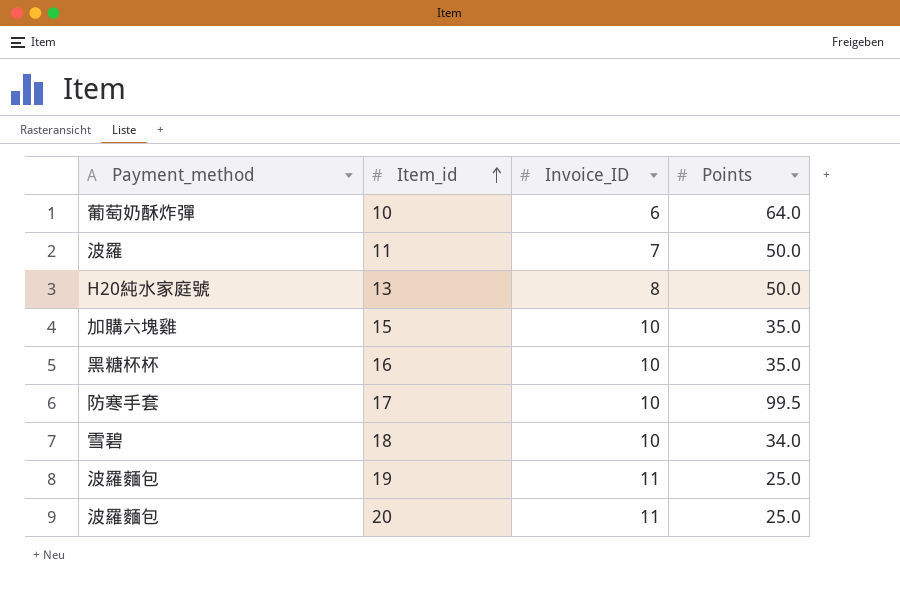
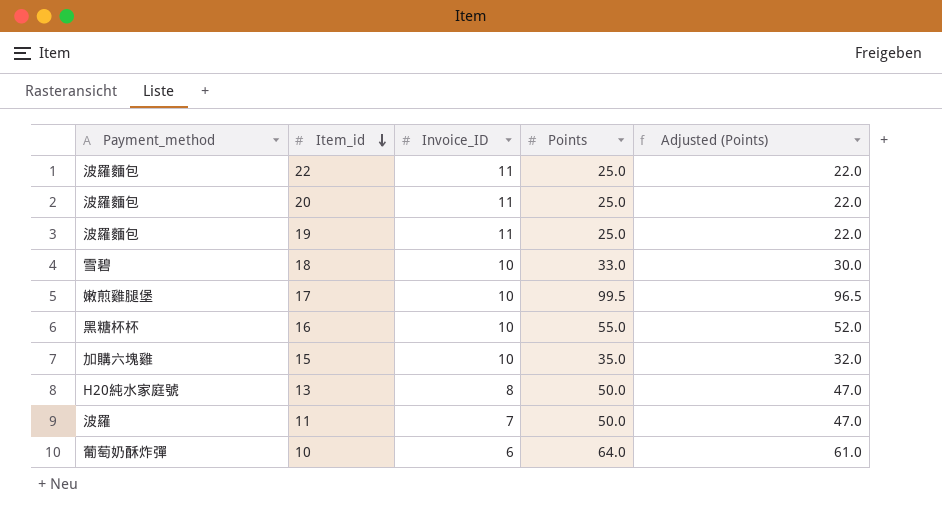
row order: Item_id ascending -> Item_id descending
column Adjusted (Points) | formula: none -> [Points] - 3
row 22: none -> 波羅麵包 | 11 | 25.0 | 22.0
18 | Points: 34.0 -> 33.0
17 | Payment_method: 防寒手套 -> 嫩煎雞腿堡
16 | Points: 35.0 -> 55.0

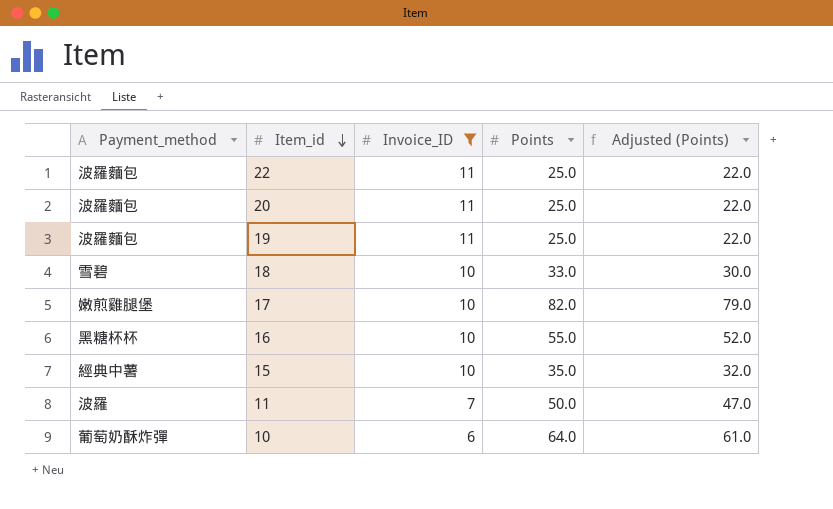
filter: none -> Invoice_ID != 8
17 | Points: 99.5 -> 82.0
17 | Adjusted (Points): 96.5 -> 79.0
15 | Payment_method: 加購六塊雞 -> 經典中薯

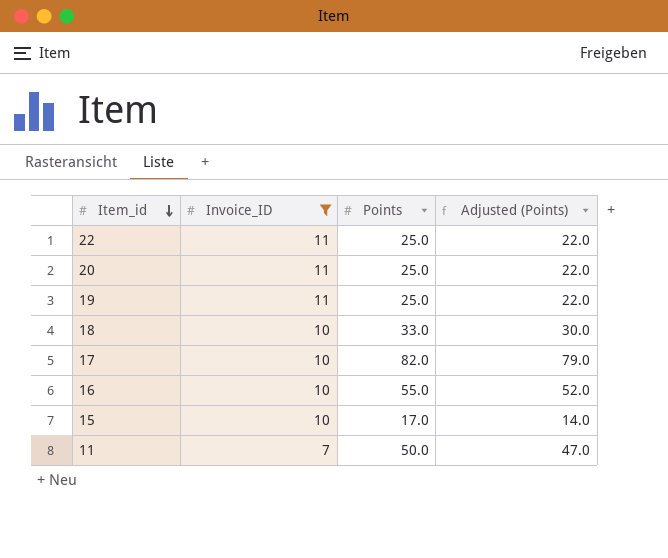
column Payment_method | position: 1 -> none
row 10: 葡萄奶酥炸彈 | 6 | 64.0 | 61.0 -> none
15 | Points: 35.0 -> 17.0
15 | Adjusted (Points): 32.0 -> 14.0

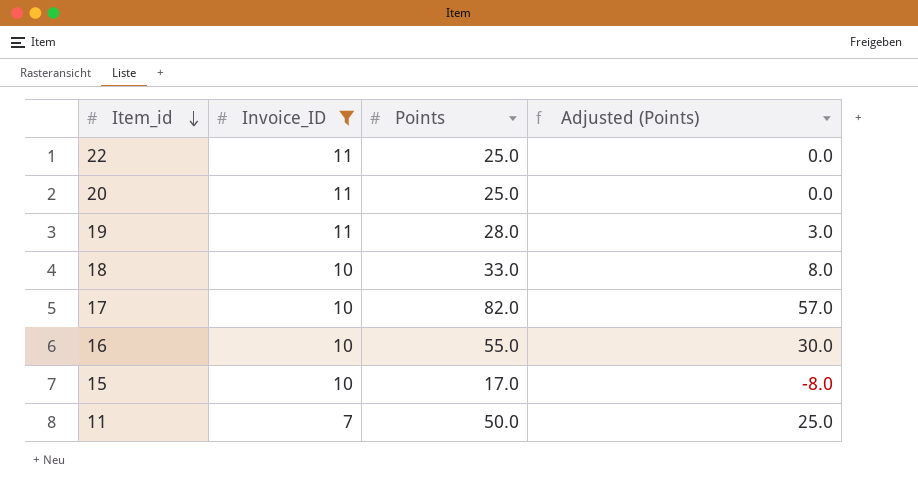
column Adjusted (Points) | formula: [Points] - 3 -> [Points] - 25
19 | Points: 25.0 -> 28.0

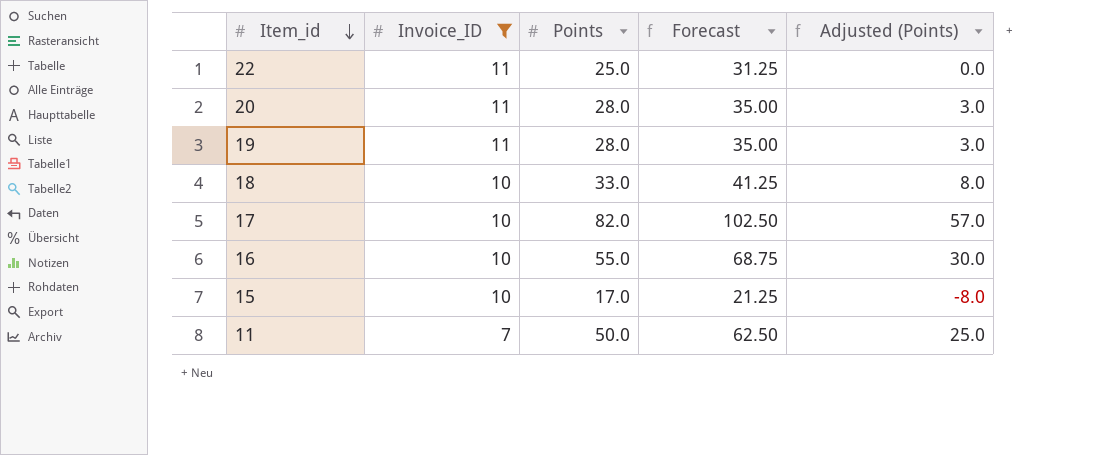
column Forecast | formula: none -> [Points] * 1.25
20 | Points: 25.0 -> 28.0
20 | Adjusted (Points): 0.0 -> 3.0

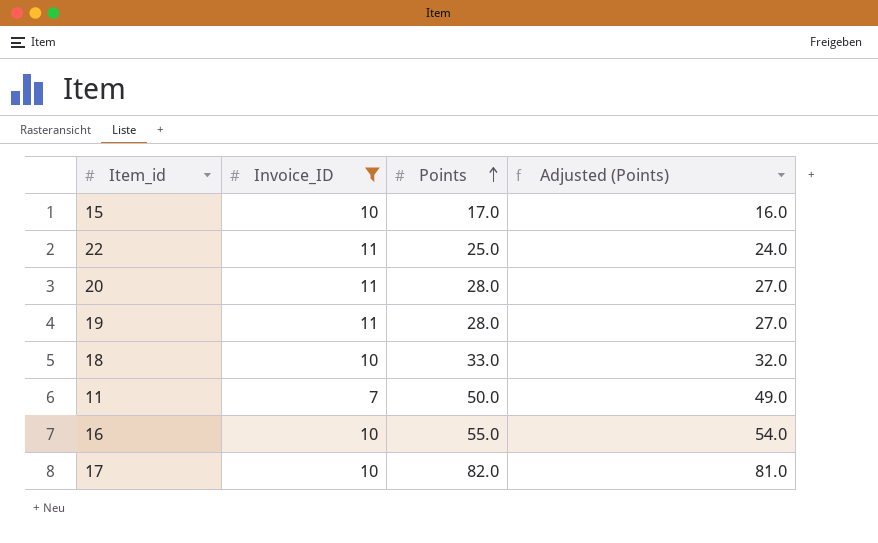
row order: Item_id descending -> Points ascending
column Forecast | formula: [Points] * 1.25 -> none
column Adjusted (Points) | formula: [Points] - 25 -> [Points] - 1

